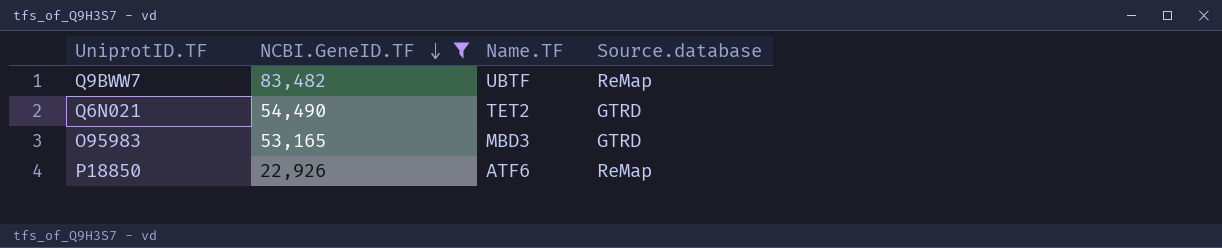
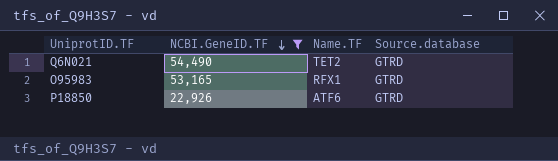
row Q9BWW7: 83,482 | UBTF | ReMap -> none
O95983 | Name.TF: MBD3 -> RFX1
P18850 | Source.database: ReMap -> GTRD

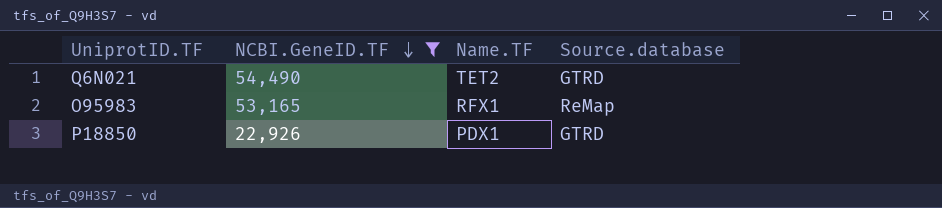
O95983 | Source.database: GTRD -> ReMap
P18850 | Name.TF: ATF6 -> PDX1

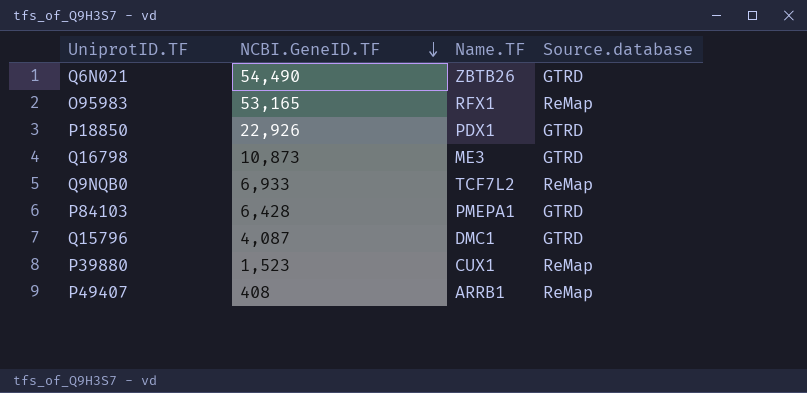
filter: NCBI.GeneID.TF >= 22,926 -> none
Q6N021 | Name.TF: TET2 -> ZBTB26

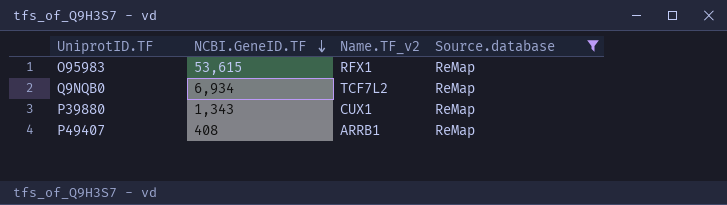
filter: none -> Source.database = ReMap
column name: Name.TF -> Name.TF_v2
O95983 | NCBI.GeneID.TF: 53,165 -> 53,615
Q9NQB0 | NCBI.GeneID.TF: 6,933 -> 6,934
P39880 | NCBI.GeneID.TF: 1,523 -> 1,343

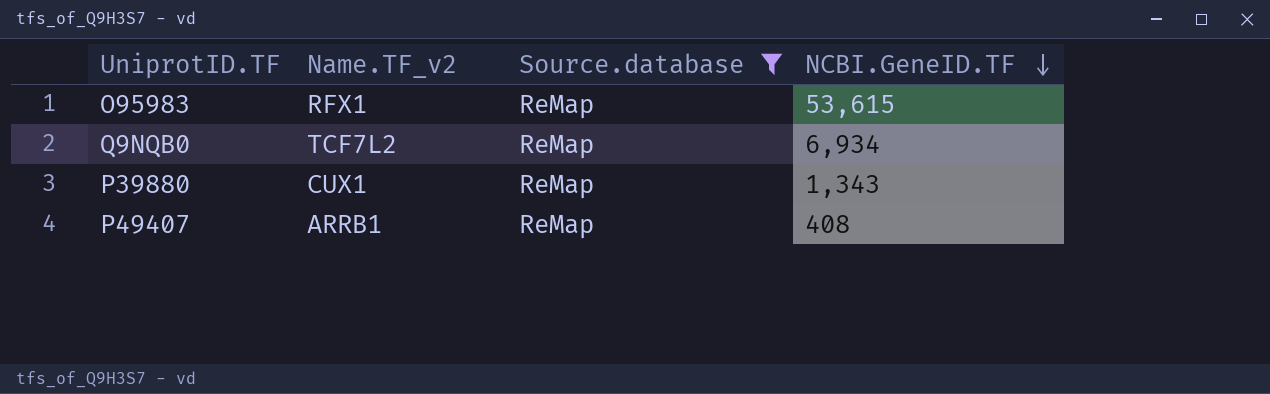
column NCBI.GeneID.TF | position: 2 -> 4

